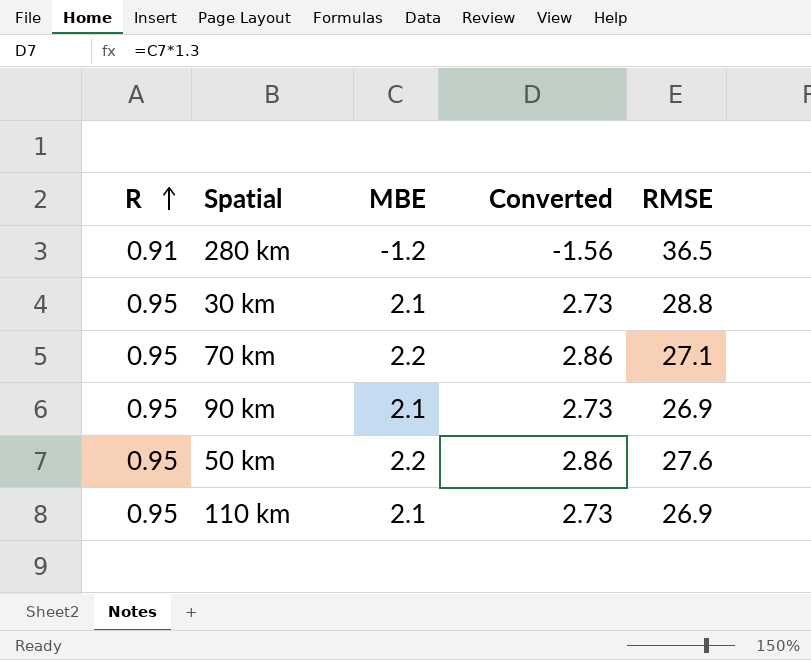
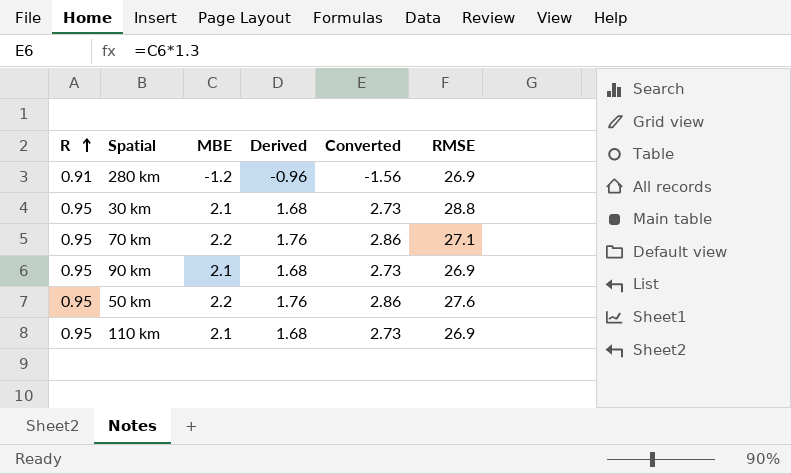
column Derived | formula: none -> [MBE] * 0.8
280 km | RMSE: 36.5 -> 26.9

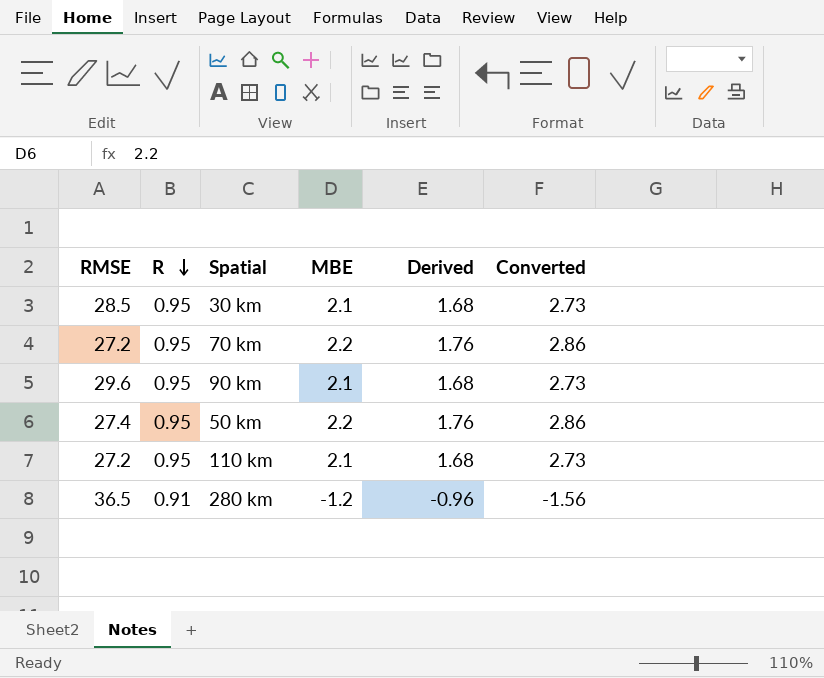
row order: R ascending -> R descending
column RMSE | position: 6 -> 1
30 km | RMSE: 28.8 -> 28.5
70 km | RMSE: 27.1 -> 27.2
90 km | RMSE: 26.9 -> 29.6
50 km | RMSE: 27.6 -> 27.4
110 km | RMSE: 26.9 -> 27.2
280 km | RMSE: 26.9 -> 36.5

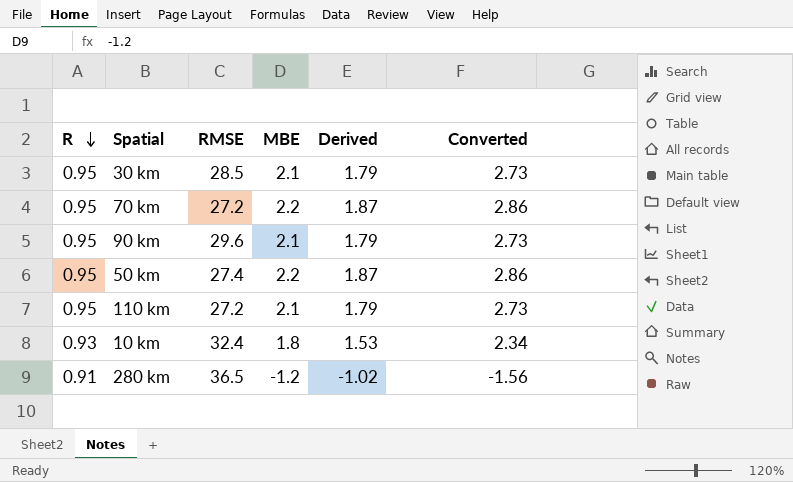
column RMSE | position: 1 -> 3
column Derived | formula: [MBE] * 0.8 -> [MBE] * 0.85
row 10 km: none -> 0.93 | 32.4 | 1.8 | 1.53 | 2.34

